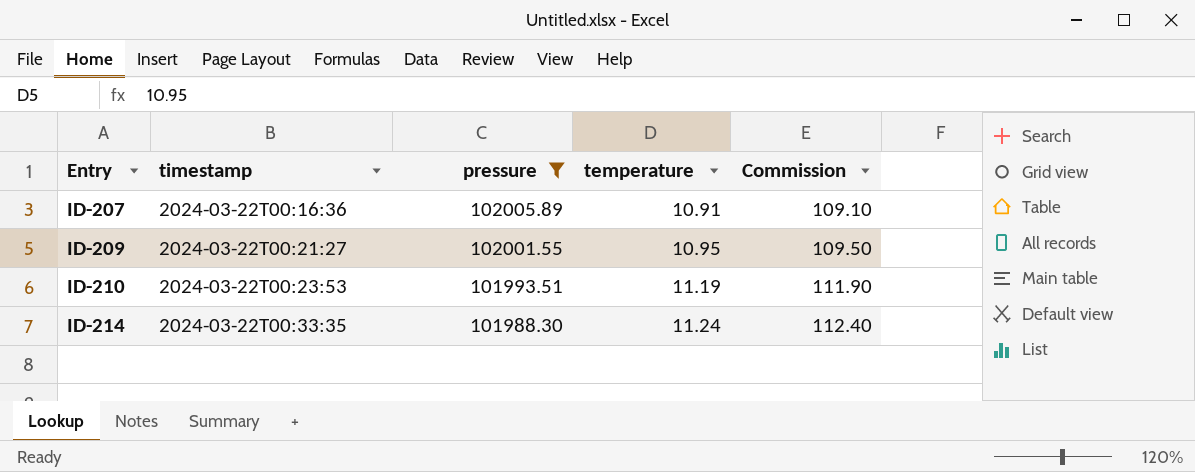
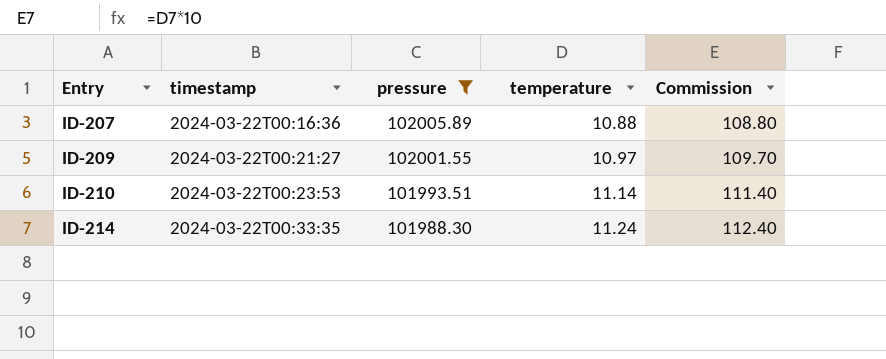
ID-207 | temperature: 10.91 -> 10.88
ID-207 | Commission: 109.10 -> 108.80
ID-209 | temperature: 10.95 -> 10.97
ID-209 | Commission: 109.50 -> 109.70
ID-210 | temperature: 11.19 -> 11.14
ID-210 | Commission: 111.90 -> 111.40

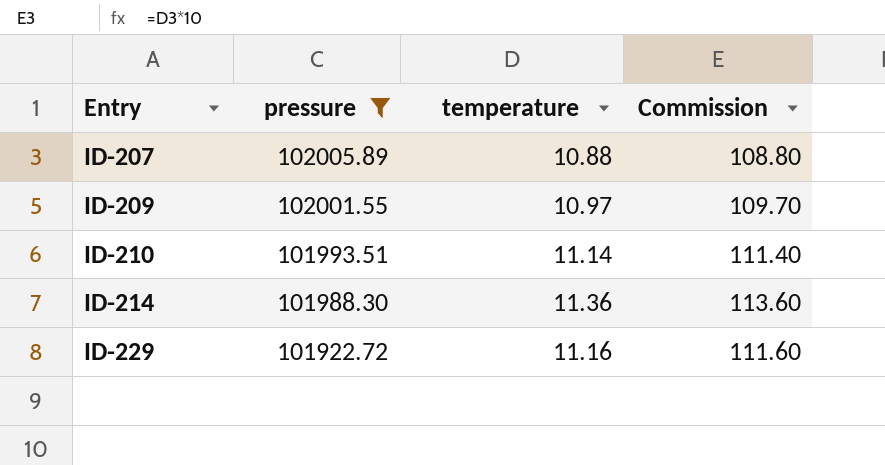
column timestamp | position: 2 -> none
ID-214 | temperature: 11.24 -> 11.36
ID-214 | Commission: 112.40 -> 113.60
row ID-229: none -> 101922.72 | 11.16 | 111.60

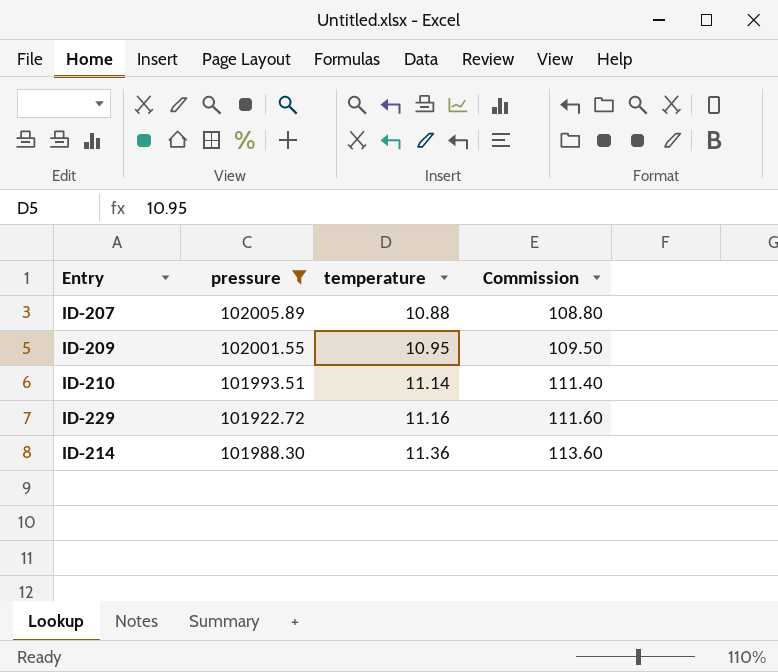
row order: Entry ascending -> temperature ascending
ID-209 | temperature: 10.97 -> 10.95
ID-209 | Commission: 109.70 -> 109.50

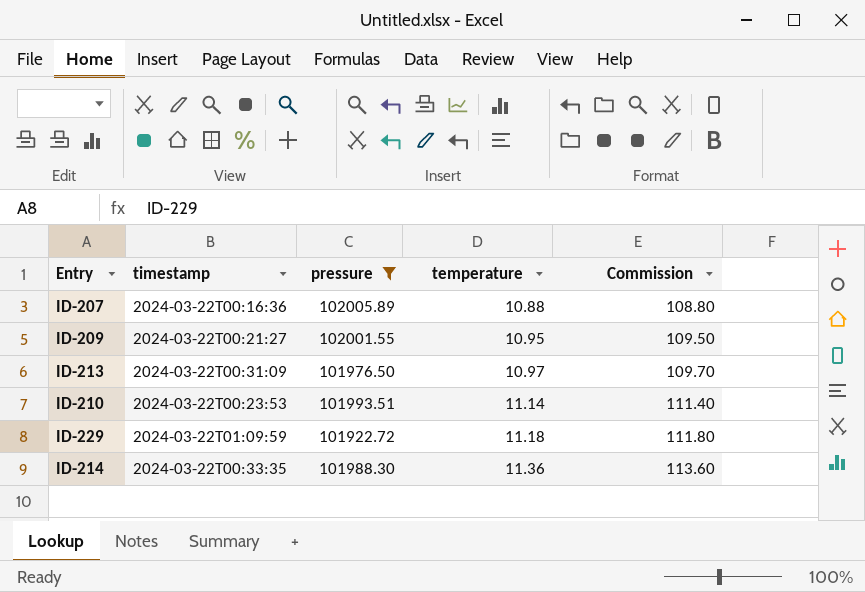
column timestamp | position: none -> 2
row ID-213: none -> 2024-03-22T00:31:09 | 101976.50 | 10.97 | 109.70
ID-229 | temperature: 11.16 -> 11.18
ID-229 | Commission: 111.60 -> 111.80

